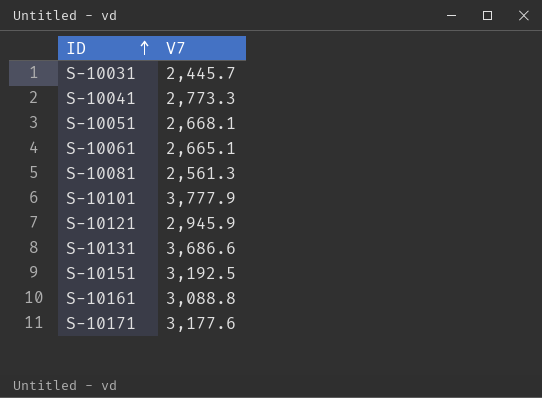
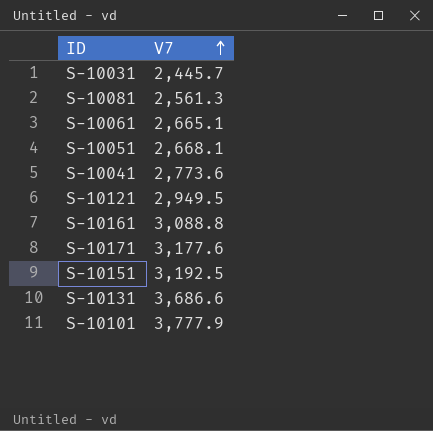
row order: ID ascending -> V7 ascending
S-10041 | V7: 2,773.3 -> 2,773.6
S-10121 | V7: 2,945.9 -> 2,949.5

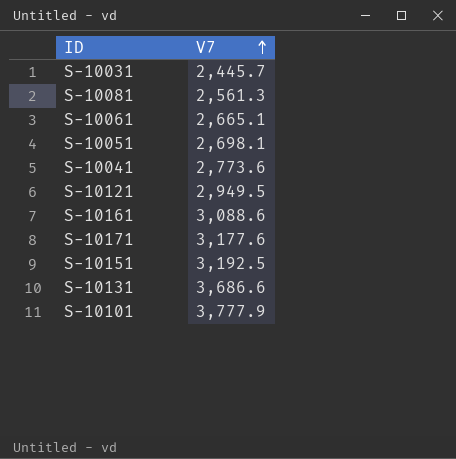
S-10051 | V7: 2,668.1 -> 2,698.1
S-10161 | V7: 3,088.8 -> 3,088.6

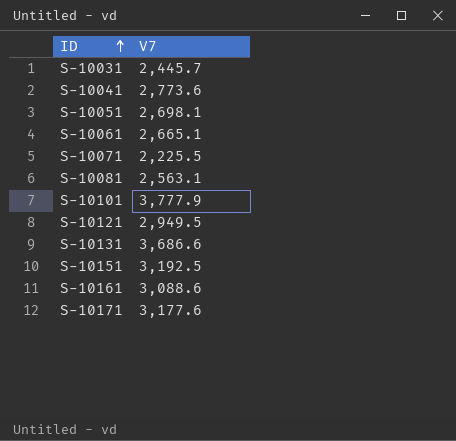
row order: V7 ascending -> ID ascending
row S-10071: none -> 2,225.5
S-10081 | V7: 2,561.3 -> 2,563.1

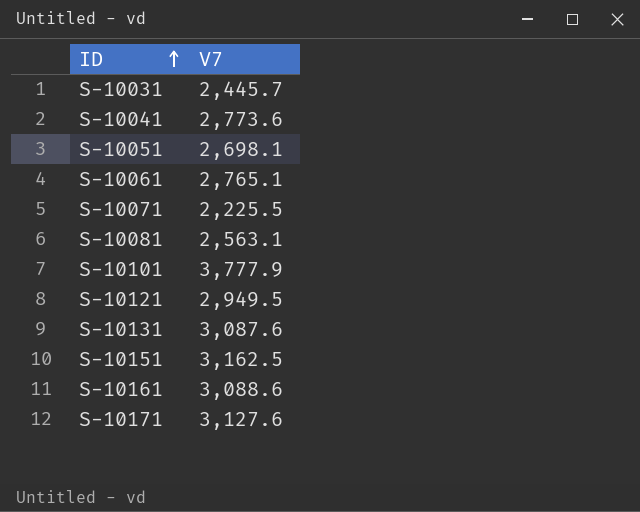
S-10061 | V7: 2,665.1 -> 2,765.1
S-10131 | V7: 3,686.6 -> 3,087.6
S-10151 | V7: 3,192.5 -> 3,162.5
S-10171 | V7: 3,177.6 -> 3,127.6

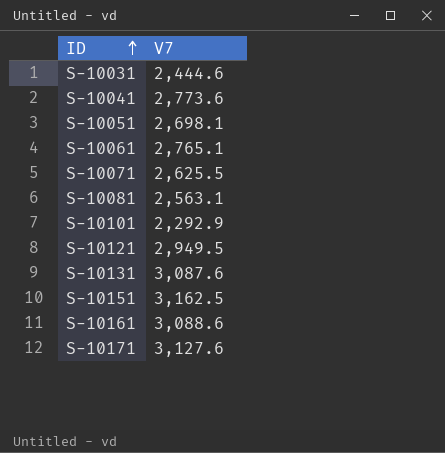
S-10031 | V7: 2,445.7 -> 2,444.6
S-10071 | V7: 2,225.5 -> 2,625.5
S-10101 | V7: 3,777.9 -> 2,292.9

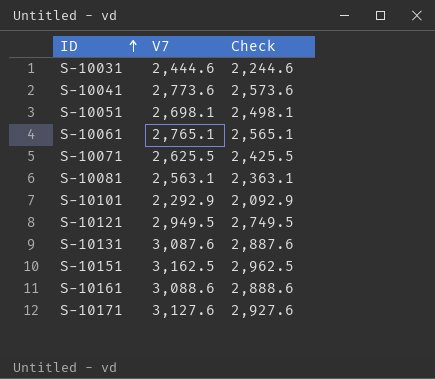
column Check | formula: none -> [V7] - 200

